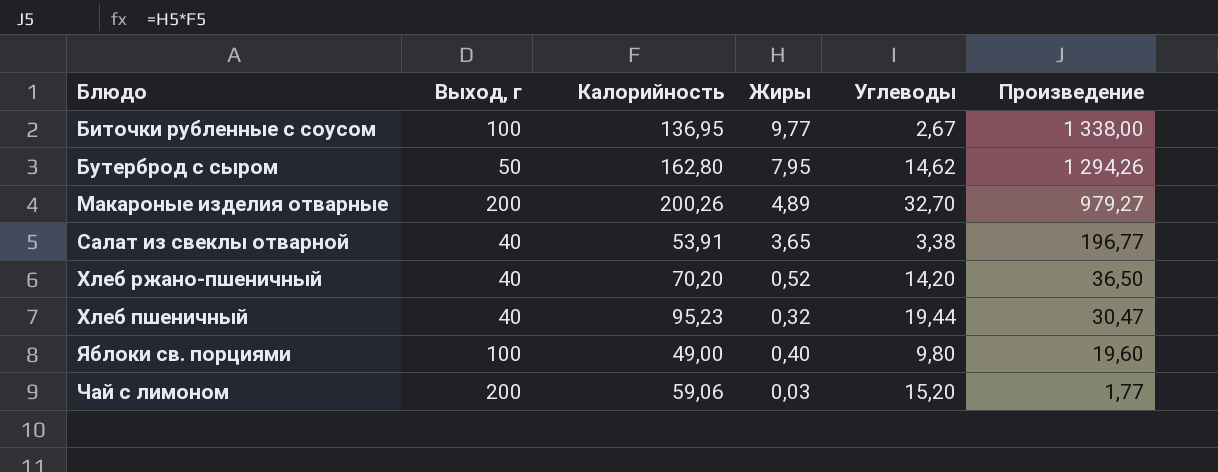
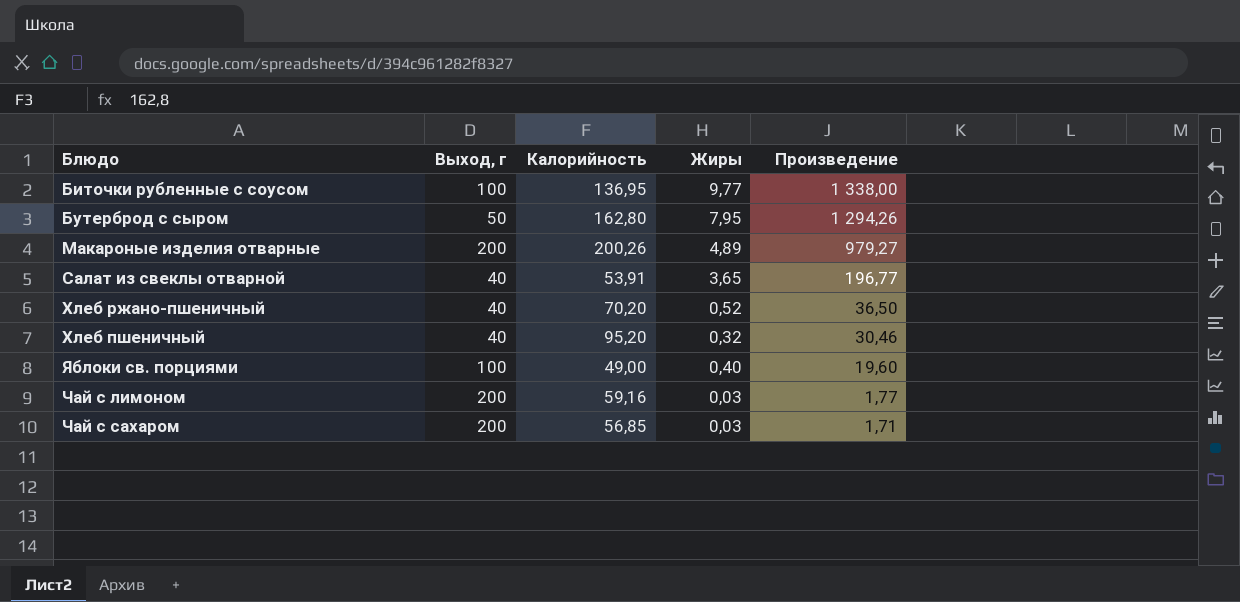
column Углеводы | position: 5 -> none
Хлеб пшеничный | Калорийность: 95,23 -> 95,20
Хлеб пшеничный | Произведение: 30,47 -> 30,46
Чай с лимоном | Калорийность: 59,06 -> 59,16
row Чай с сахаром: none -> 200 | 56,85 | 0,03 | 1,71

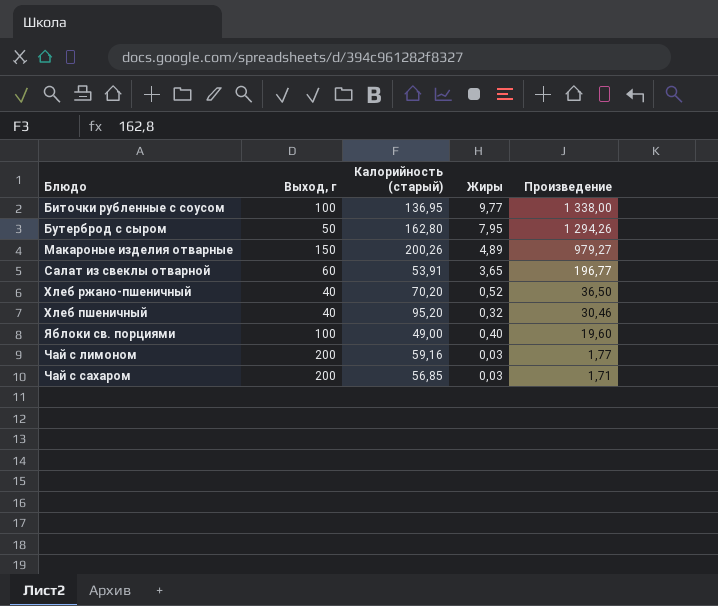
column name: Калорийность -> Калорийность (старый)
Макароные изделия отварные | Выход, г: 200 -> 150
Салат из свеклы отварной | Выход, г: 40 -> 60

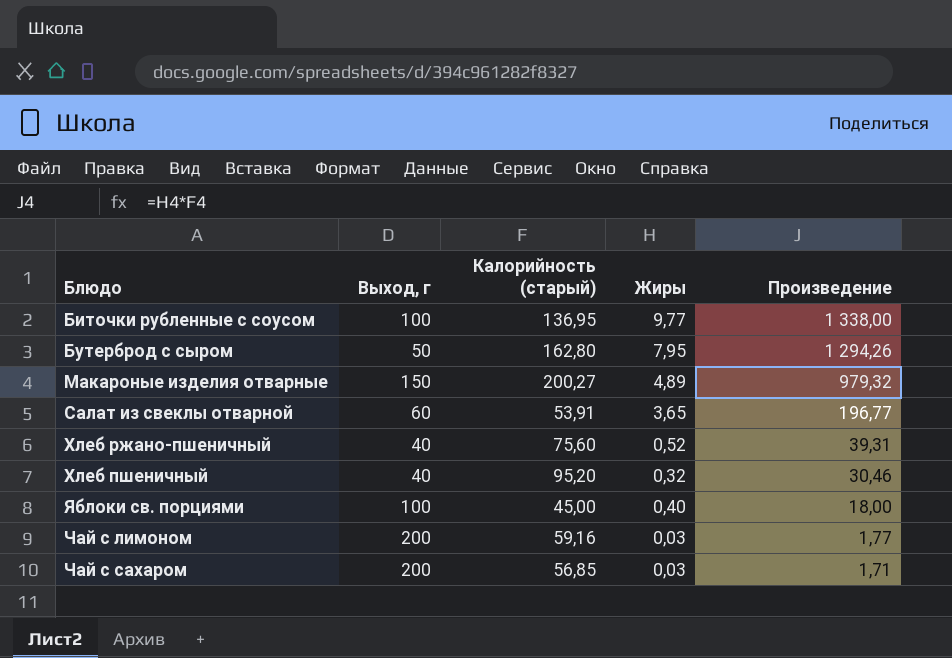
Макароные изделия отварные | Калорийность (старый): 200,26 -> 200,27
Макароные изделия отварные | Произведение: 979,27 -> 979,32
Хлеб ржано-пшеничный | Калорийность (старый): 70,20 -> 75,60
Хлеб ржано-пшеничный | Произведение: 36,50 -> 39,31
Яблоки св. порциями | Калорийность (старый): 49,00 -> 45,00
Яблоки св. порциями | Произведение: 19,60 -> 18,00

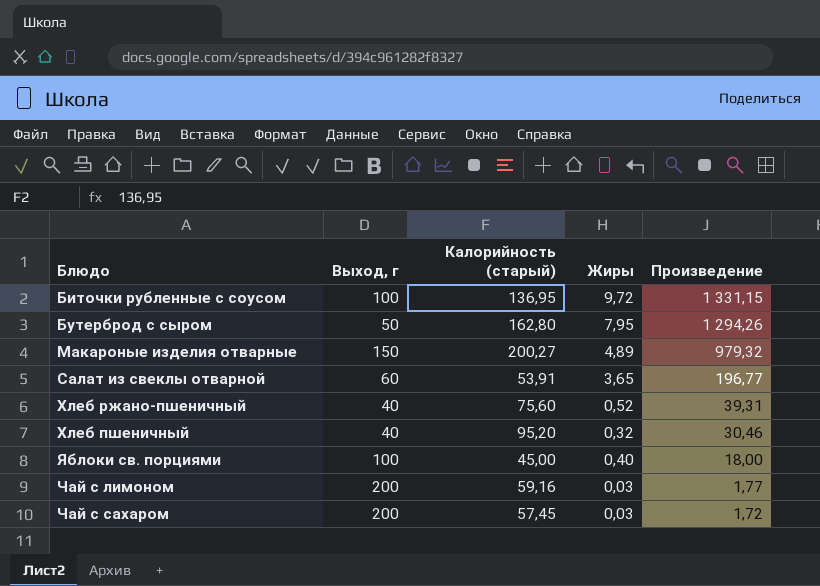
Биточки рубленные с соусом | Жиры: 9,77 -> 9,72
Биточки рубленные с соусом | Произведение: 1 338,00 -> 1 331,15
Чай с сахаром | Калорийность (старый): 56,85 -> 57,45
Чай с сахаром | Произведение: 1,71 -> 1,72

